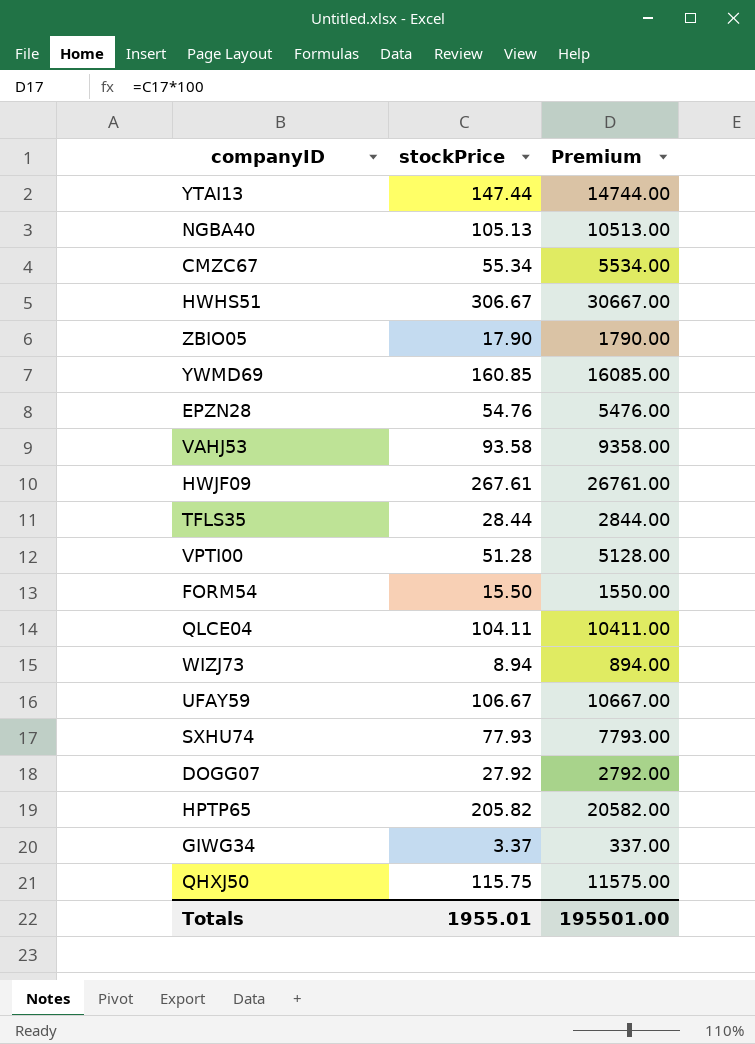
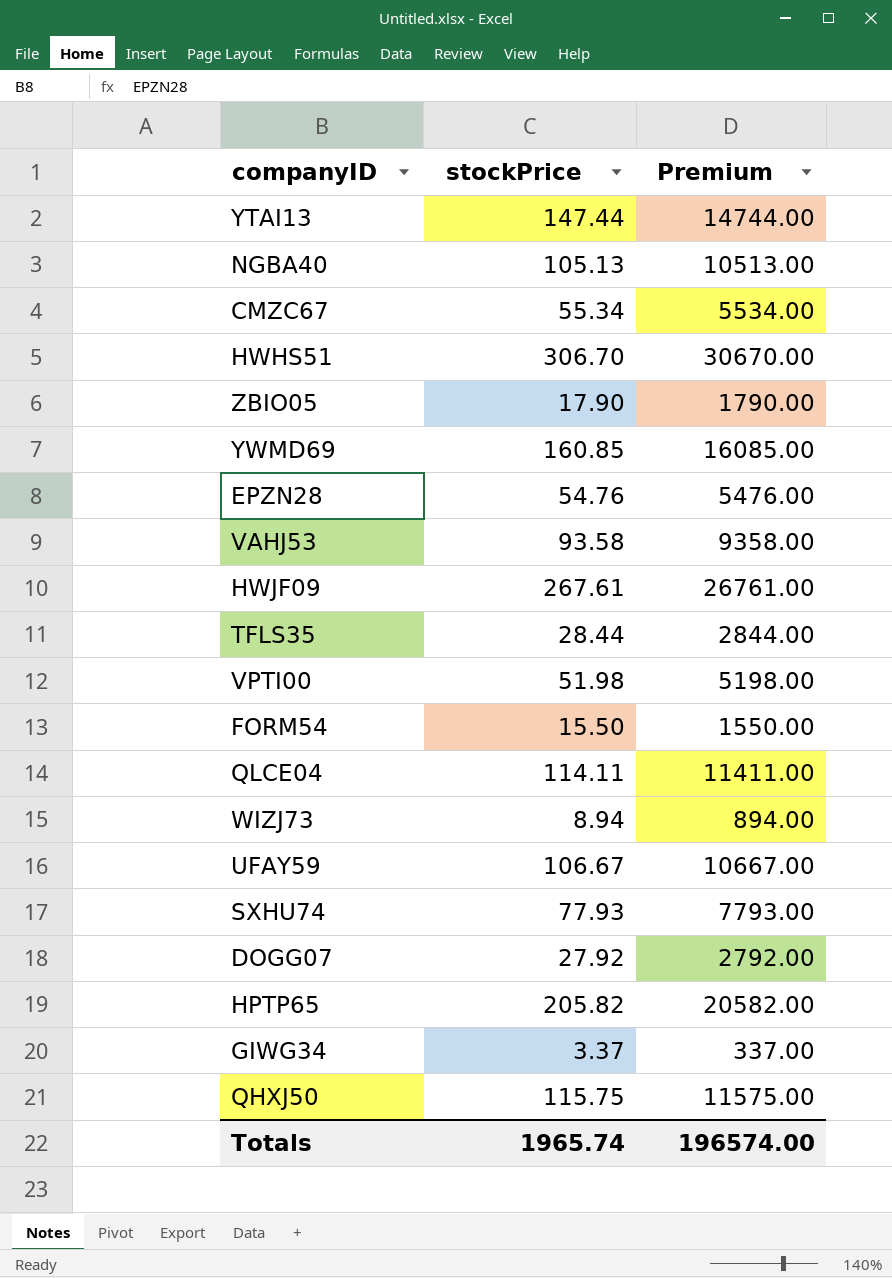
HWHS51 | stockPrice: 306.67 -> 306.70
HWHS51 | Premium: 30667.00 -> 30670.00
VPTI00 | stockPrice: 51.28 -> 51.98
VPTI00 | Premium: 5128.00 -> 5198.00
QLCE04 | stockPrice: 104.11 -> 114.11
QLCE04 | Premium: 10411.00 -> 11411.00
Totals | stockPrice: 1955.01 -> 1965.74
Totals | Premium: 195501.00 -> 196574.00

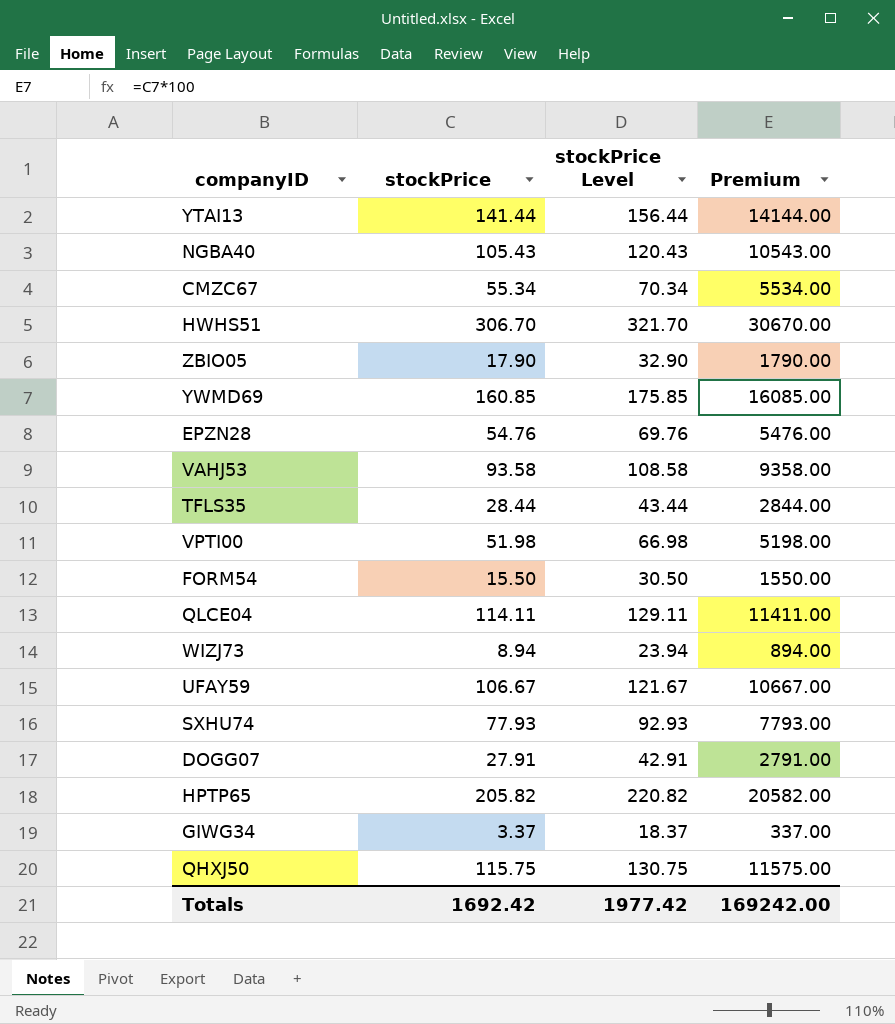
column stockPrice Level | formula: none -> [stockPrice] + 15
row HWJF09: 267.61 | 26761.00 -> none
YTAI13 | stockPrice: 147.44 -> 141.44
YTAI13 | Premium: 14744.00 -> 14144.00
NGBA40 | stockPrice: 105.13 -> 105.43
NGBA40 | Premium: 10513.00 -> 10543.00
DOGG07 | stockPrice: 27.92 -> 27.91
DOGG07 | Premium: 2792.00 -> 2791.00
Totals | stockPrice: 1965.74 -> 1692.42
Totals | Premium: 196574.00 -> 169242.00

